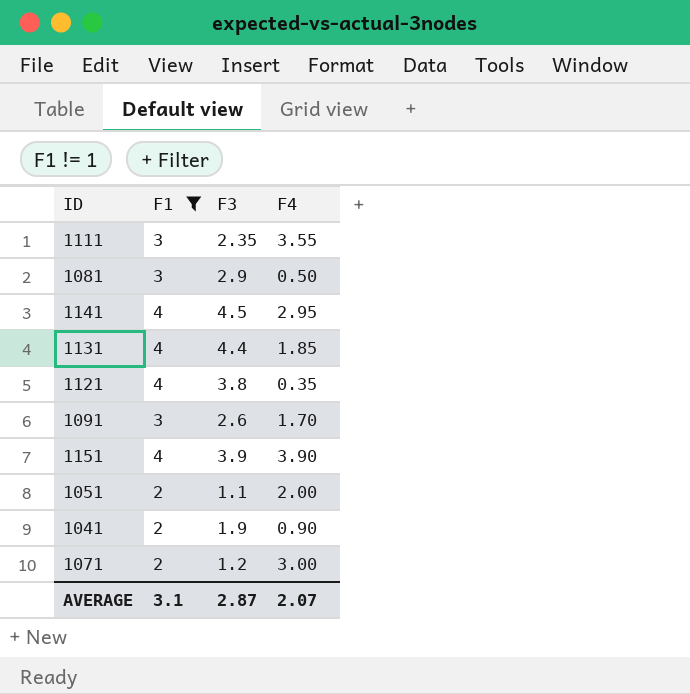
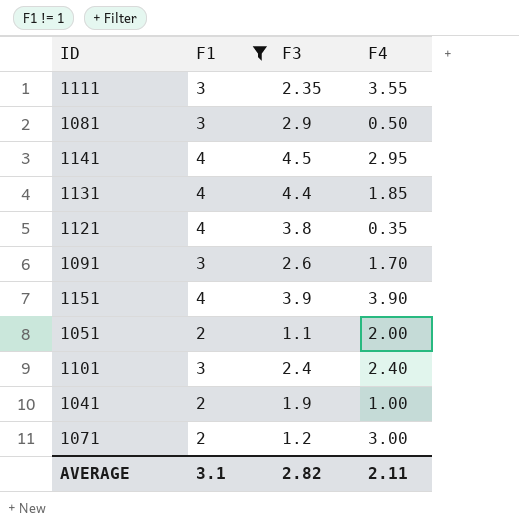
row 1101: none -> 3 | 2.4 | 2.40
1041 | F4: 0.90 -> 1.00
AVERAGE | F3: 2.87 -> 2.82
AVERAGE | F4: 2.07 -> 2.11

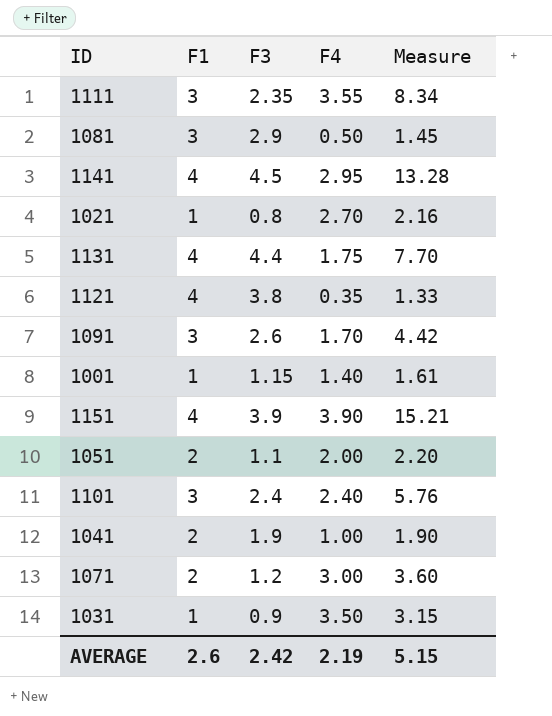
filter: F1 != 1 -> none
column Measure | formula: none -> [F3] * [F4]
1131 | F4: 1.85 -> 1.75
AVERAGE | F1: 3.1 -> 2.6
AVERAGE | F3: 2.82 -> 2.42
AVERAGE | F4: 2.11 -> 2.19

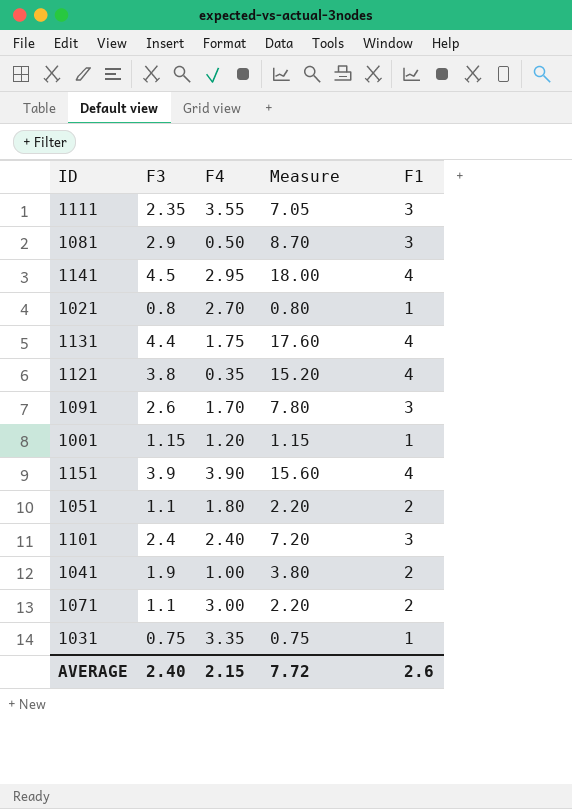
column Measure | formula: [F3] * [F4] -> [F3] * [F1]
column F1 | position: 2 -> 5
1001 | F4: 1.40 -> 1.20
1051 | F4: 2.00 -> 1.80
1071 | F3: 1.2 -> 1.1
1031 | F3: 0.9 -> 0.75
1031 | F4: 3.50 -> 3.35
AVERAGE | F3: 2.42 -> 2.40
AVERAGE | F4: 2.19 -> 2.15
AVERAGE | Measure: 5.15 -> 7.72

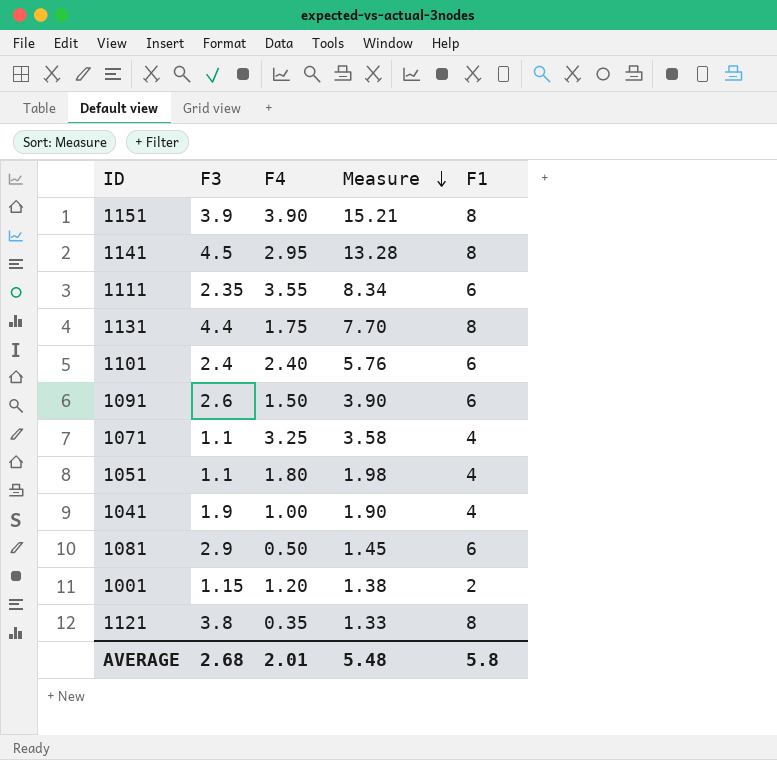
row order: none -> Measure descending
column Measure | formula: [F3] * [F1] -> [F3] * [F4]
row 1021: 0.8 | 2.70 | 0.80 | 1 -> none
row 1031: 0.75 | 3.35 | 0.75 | 1 -> none
1151 | F1: 4 -> 8
1141 | F1: 4 -> 8
1111 | F1: 3 -> 6
1131 | F1: 4 -> 8
1101 | F1: 3 -> 6
1091 | F4: 1.70 -> 1.50
1091 | F1: 3 -> 6
1071 | F4: 3.00 -> 3.25
1071 | F1: 2 -> 4
1051 | F1: 2 -> 4
1041 | F1: 2 -> 4
1081 | F1: 3 -> 6
1001 | F1: 1 -> 2
1121 | F1: 4 -> 8
AVERAGE | F3: 2.40 -> 2.68
AVERAGE | F4: 2.15 -> 2.01
AVERAGE | Measure: 7.72 -> 5.48
AVERAGE | F1: 2.6 -> 5.8

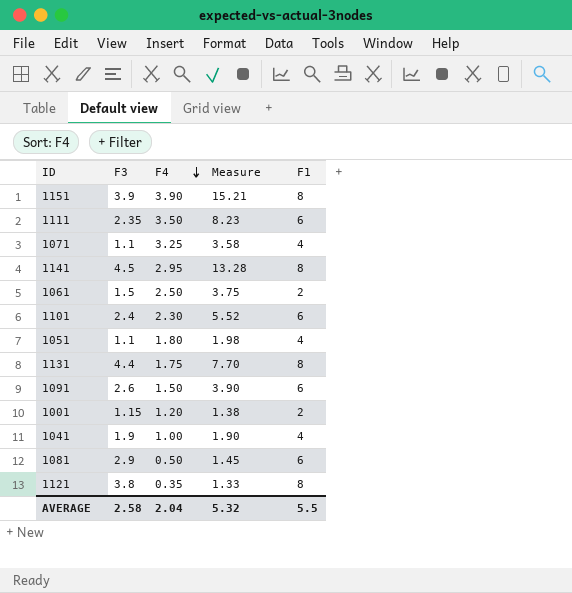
row order: Measure descending -> F4 descending
1111 | F4: 3.55 -> 3.50
1111 | Measure: 8.34 -> 8.23
row 1061: none -> 1.5 | 2.50 | 3.75 | 2
1101 | F4: 2.40 -> 2.30
1101 | Measure: 5.76 -> 5.52
AVERAGE | F3: 2.68 -> 2.58
AVERAGE | F4: 2.01 -> 2.04
AVERAGE | Measure: 5.48 -> 5.32
AVERAGE | F1: 5.8 -> 5.5

